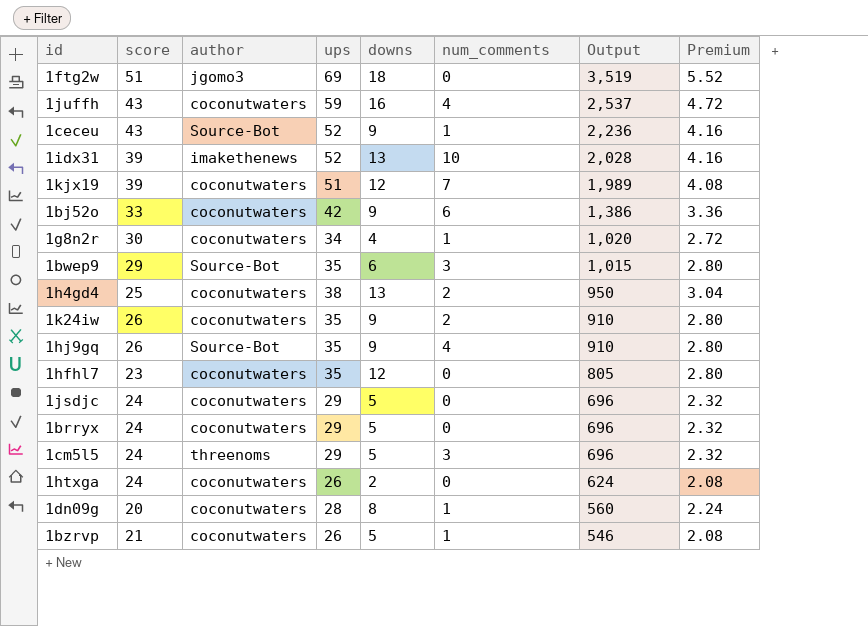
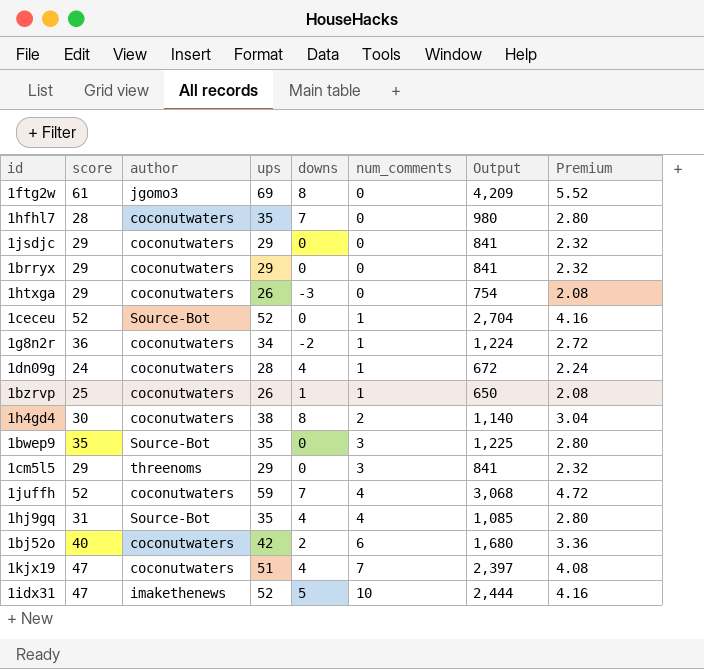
row order: Output descending -> num_comments ascending
row 1k24iw: 26 | coconutwaters | 35 | 9 | 2 | 910 | 2.80 -> none
1ftg2w | score: 51 -> 61
1ftg2w | downs: 18 -> 8
1ftg2w | Output: 3,519 -> 4,209
1hfhl7 | score: 23 -> 28
1hfhl7 | downs: 12 -> 7
1hfhl7 | Output: 805 -> 980
1jsdjc | score: 24 -> 29
1jsdjc | downs: 5 -> 0
1jsdjc | Output: 696 -> 841
1brryx | score: 24 -> 29
1brryx | downs: 5 -> 0
1brryx | Output: 696 -> 841
1htxga | score: 24 -> 29
1htxga | downs: 2 -> -3
1htxga | Output: 624 -> 754
1ceceu | score: 43 -> 52
1ceceu | downs: 9 -> 0
1ceceu | Output: 2,236 -> 2,704
1g8n2r | score: 30 -> 36
1g8n2r | downs: 4 -> -2
1g8n2r | Output: 1,020 -> 1,224
1dn09g | score: 20 -> 24
1dn09g | downs: 8 -> 4
1dn09g | Output: 560 -> 672
1bzrvp | score: 21 -> 25
1bzrvp | downs: 5 -> 1
1bzrvp | Output: 546 -> 650
1h4gd4 | score: 25 -> 30
1h4gd4 | downs: 13 -> 8
1h4gd4 | Output: 950 -> 1,140
1bwep9 | score: 29 -> 35
1bwep9 | downs: 6 -> 0
1bwep9 | Output: 1,015 -> 1,225
1cm5l5 | score: 24 -> 29
1cm5l5 | downs: 5 -> 0
1cm5l5 | Output: 696 -> 841
1juffh | score: 43 -> 52
1juffh | downs: 16 -> 7
1juffh | Output: 2,537 -> 3,068
1hj9gq | score: 26 -> 31
1hj9gq | downs: 9 -> 4
1hj9gq | Output: 910 -> 1,085
1bj52o | score: 33 -> 40
1bj52o | downs: 9 -> 2
1bj52o | Output: 1,386 -> 1,680
1kjx19 | score: 39 -> 47
1kjx19 | downs: 12 -> 4
1kjx19 | Output: 1,989 -> 2,397
1idx31 | score: 39 -> 47
1idx31 | downs: 13 -> 5
1idx31 | Output: 2,028 -> 2,444

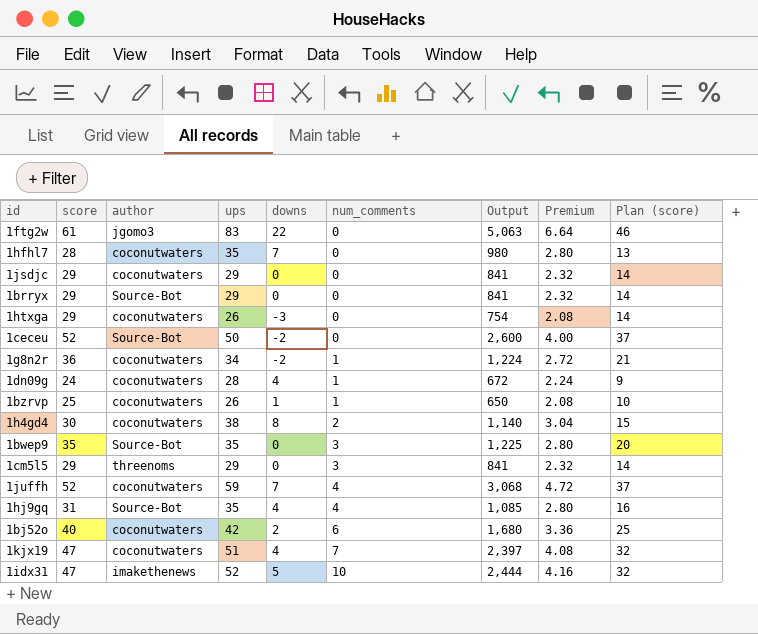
column Plan (score) | formula: none -> [score] - 15
1ftg2w | ups: 69 -> 83
1ftg2w | downs: 8 -> 22
1ftg2w | Output: 4,209 -> 5,063
1ftg2w | Premium: 5.52 -> 6.64
1brryx | author: coconutwaters -> Source-Bot
1ceceu | ups: 52 -> 50
1ceceu | downs: 0 -> -2
1ceceu | num_comments: 1 -> 0
1ceceu | Output: 2,704 -> 2,600
1ceceu | Premium: 4.16 -> 4.00

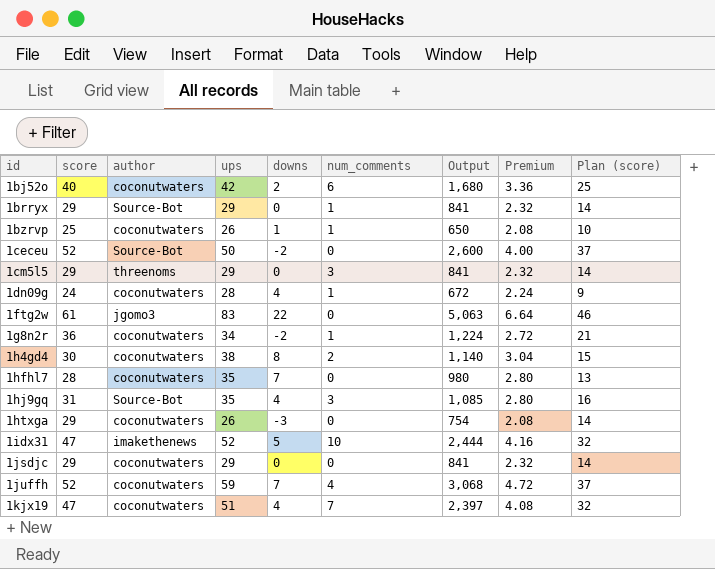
row order: num_comments ascending -> id ascending
row 1bwep9: 35 | Source-Bot | 35 | 0 | 3 | 1,225 | 2.80 | 20 -> none
1brryx | num_comments: 0 -> 1
1hj9gq | num_comments: 4 -> 3

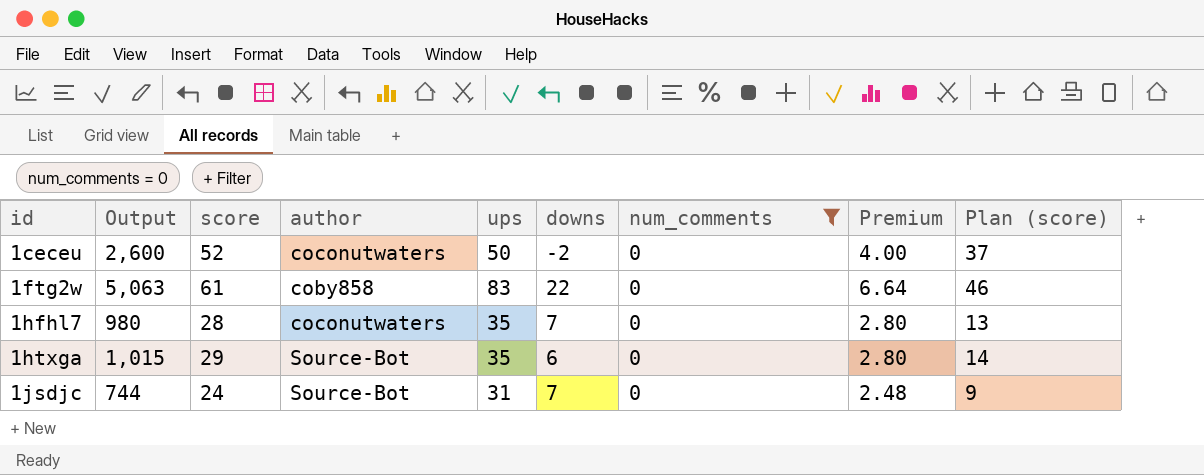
filter: none -> num_comments = 0
column Output | position: 7 -> 2
1ceceu | author: Source-Bot -> coconutwaters
1ftg2w | author: jgomo3 -> coby858
1htxga | Output: 754 -> 1,015
1htxga | author: coconutwaters -> Source-Bot
1htxga | ups: 26 -> 35
1htxga | downs: -3 -> 6
1htxga | Premium: 2.08 -> 2.80
1jsdjc | Output: 841 -> 744
1jsdjc | score: 29 -> 24
1jsdjc | author: coconutwaters -> Source-Bot
1jsdjc | ups: 29 -> 31
1jsdjc | downs: 0 -> 7
1jsdjc | Premium: 2.32 -> 2.48
1jsdjc | Plan (score): 14 -> 9

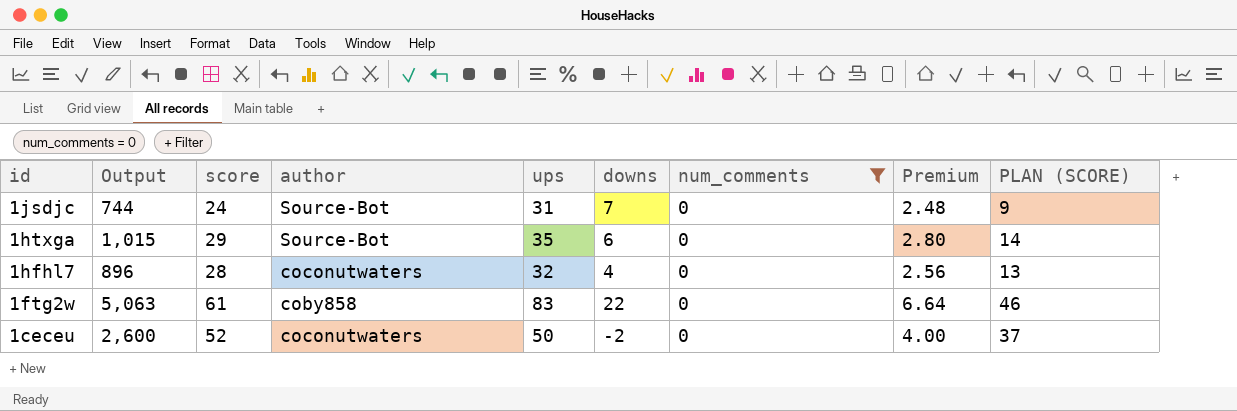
row order: id ascending -> id descending
column name: Plan (score) -> PLAN (SCORE)
1hfhl7 | Output: 980 -> 896
1hfhl7 | ups: 35 -> 32
1hfhl7 | downs: 7 -> 4
1hfhl7 | Premium: 2.80 -> 2.56

